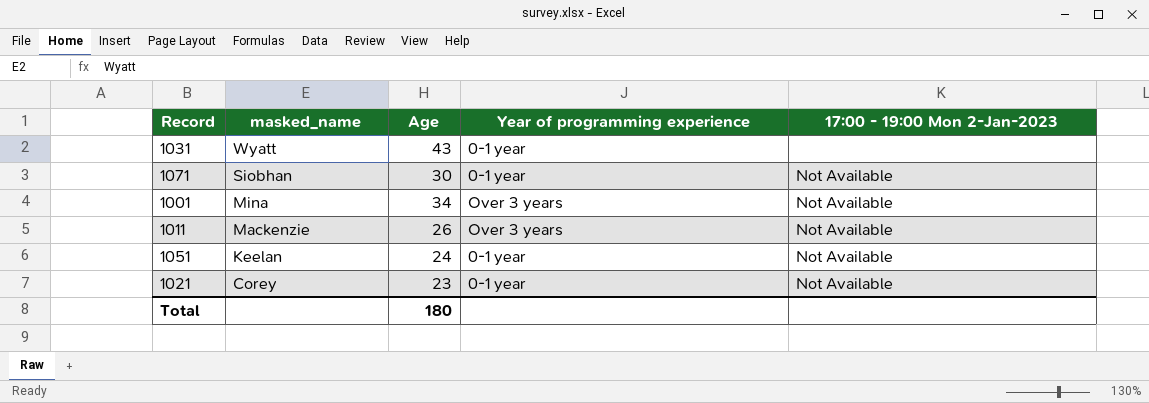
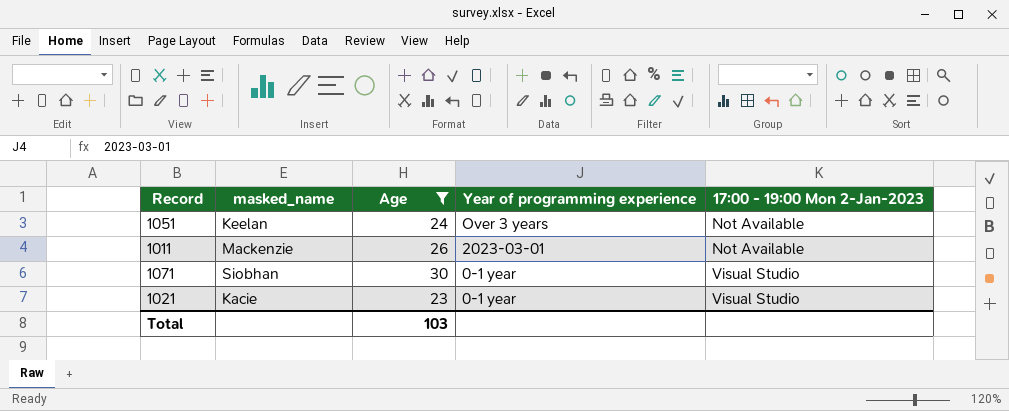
filter: none -> Age <= 30
row order: masked_name descending -> Year of programming experience descending
1051 | Year of programming experience: 0-1 year -> Over 3 years
1011 | Year of programming experience: Over 3 years -> 2023-03-01
1071 | 17:00 - 19:00 Mon 2-Jan-2023: Not Available -> Visual Studio
1021 | masked_name: Corey -> Kacie
1021 | 17:00 - 19:00 Mon 2-Jan-2023: Not Available -> Visual Studio
Total | Age: 180 -> 103

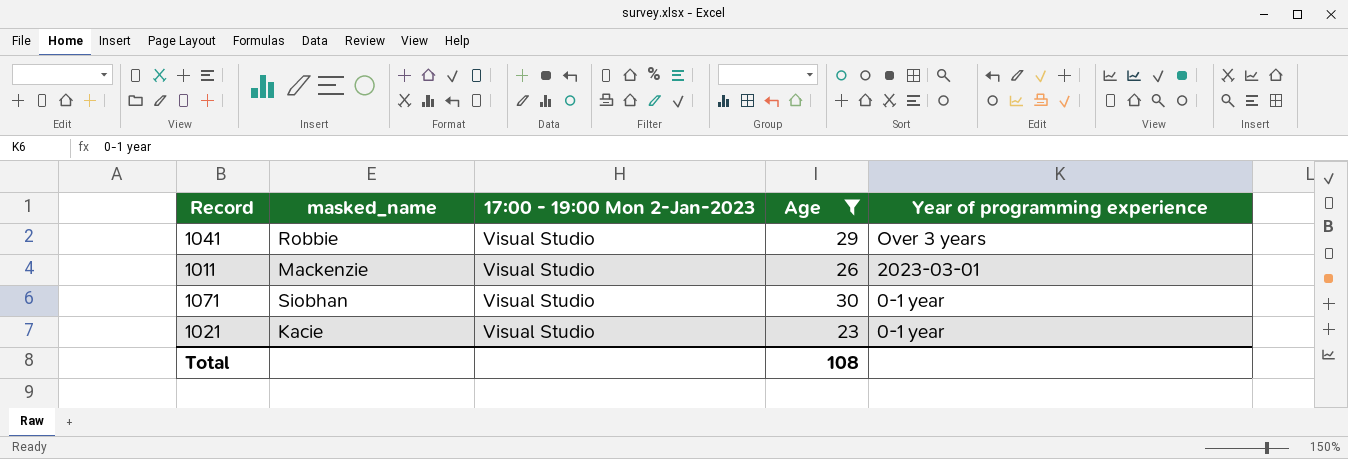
column 17:00 - 19:00 Mon 2-Jan-2023 | position: 5 -> 3
row 1051: Keelan | 24 | Over 3 years | Not Available -> none
row 1041: none -> Robbie | Visual Studio | 29 | Over 3 years
1011 | 17:00 - 19:00 Mon 2-Jan-2023: Not Available -> Visual Studio
Total | Age: 103 -> 108

